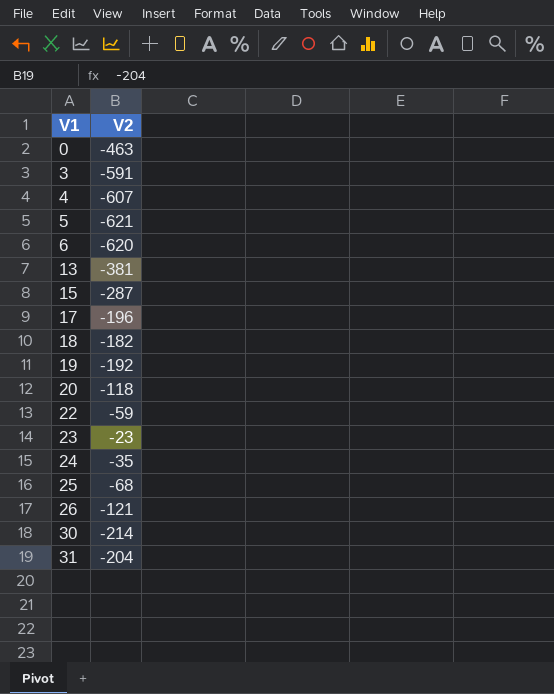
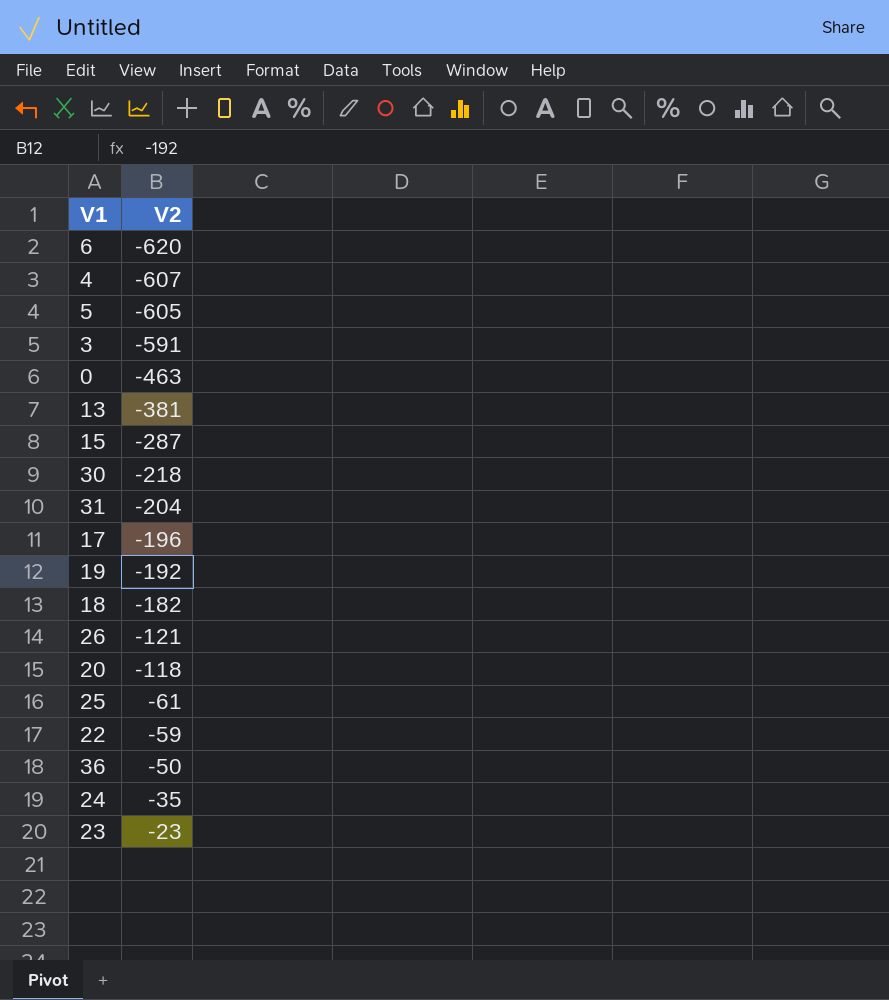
row order: V1 ascending -> V2 ascending
5 | V2: -621 -> -605
30 | V2: -214 -> -218
25 | V2: -68 -> -61
row 36: none -> -50

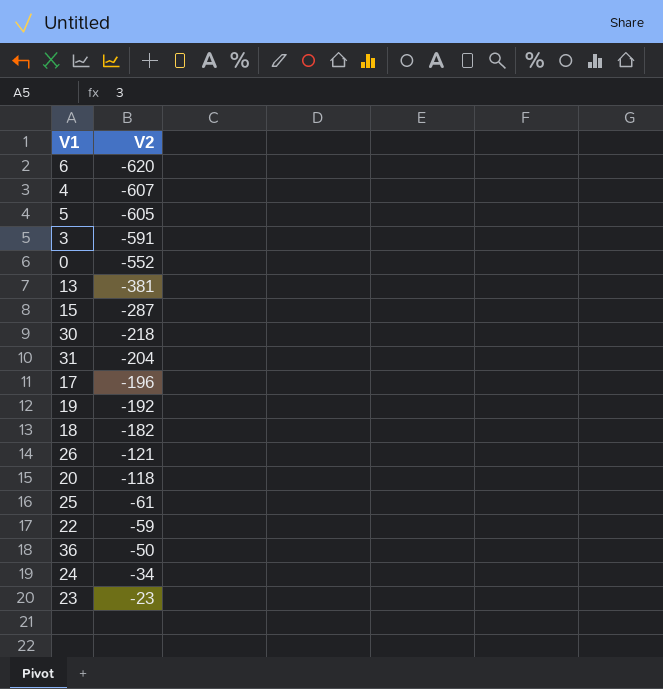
0 | V2: -463 -> -552
24 | V2: -35 -> -34

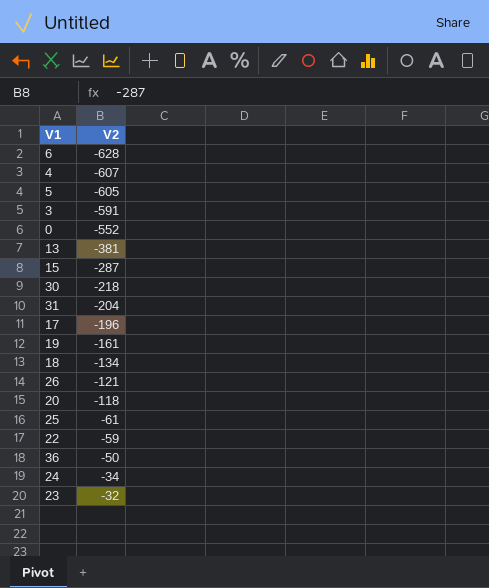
6 | V2: -620 -> -628
19 | V2: -192 -> -161
18 | V2: -182 -> -134
23 | V2: -23 -> -32

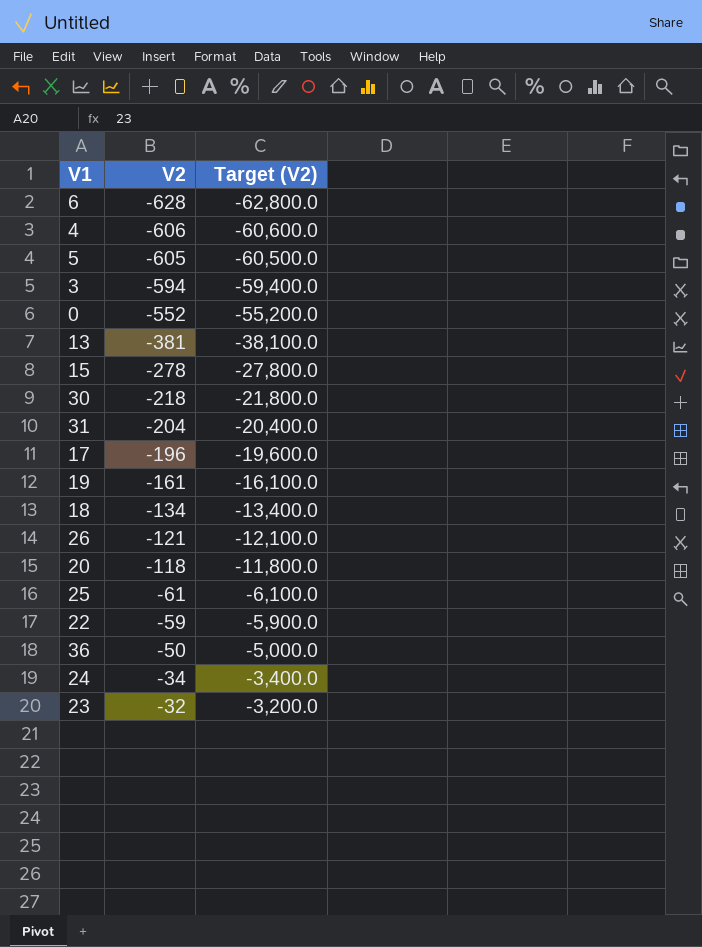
column Target (V2) | formula: none -> [V2] * 100
4 | V2: -607 -> -606
3 | V2: -591 -> -594
15 | V2: -287 -> -278

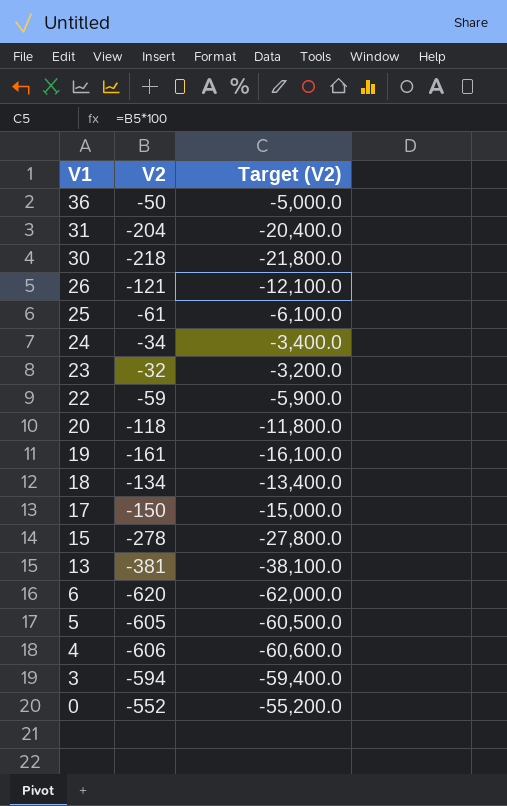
row order: V2 ascending -> V1 descending
17 | V2: -196 -> -150
17 | Target (V2): -19,600.0 -> -15,000.0
6 | V2: -628 -> -620
6 | Target (V2): -62,800.0 -> -62,000.0

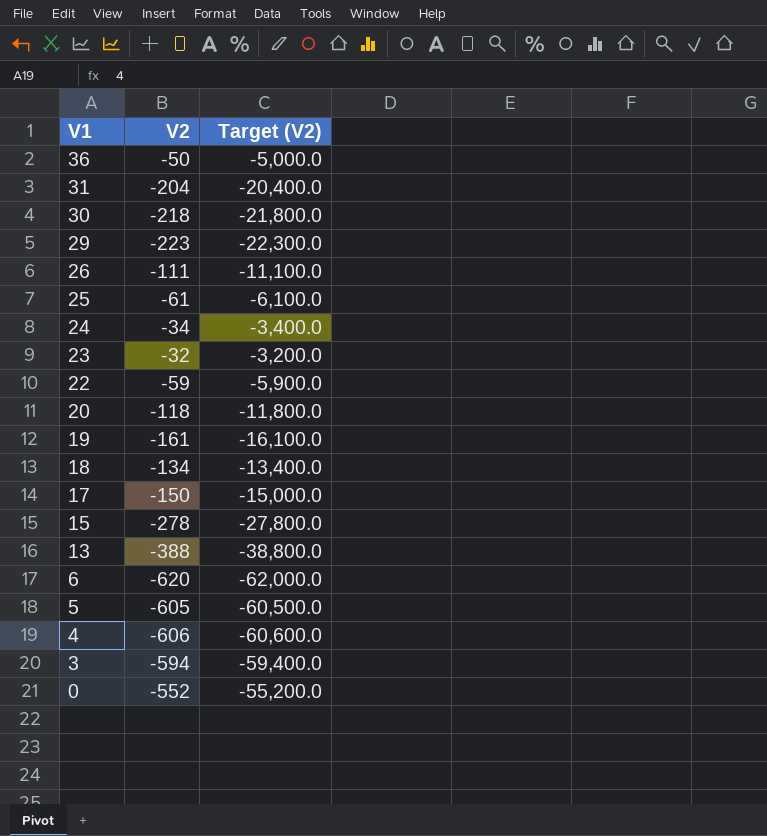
row 29: none -> -223 | -22,300.0
26 | V2: -121 -> -111
26 | Target (V2): -12,100.0 -> -11,100.0
13 | V2: -381 -> -388
13 | Target (V2): -38,100.0 -> -38,800.0

